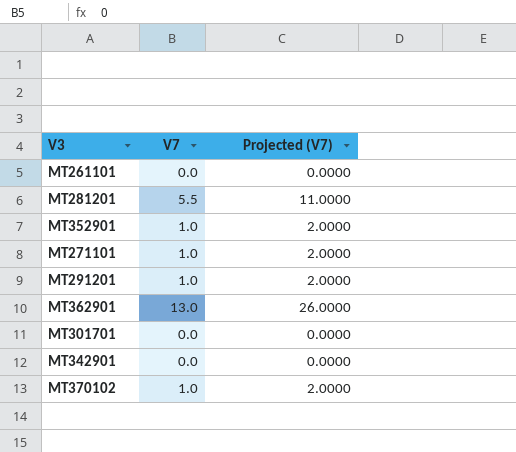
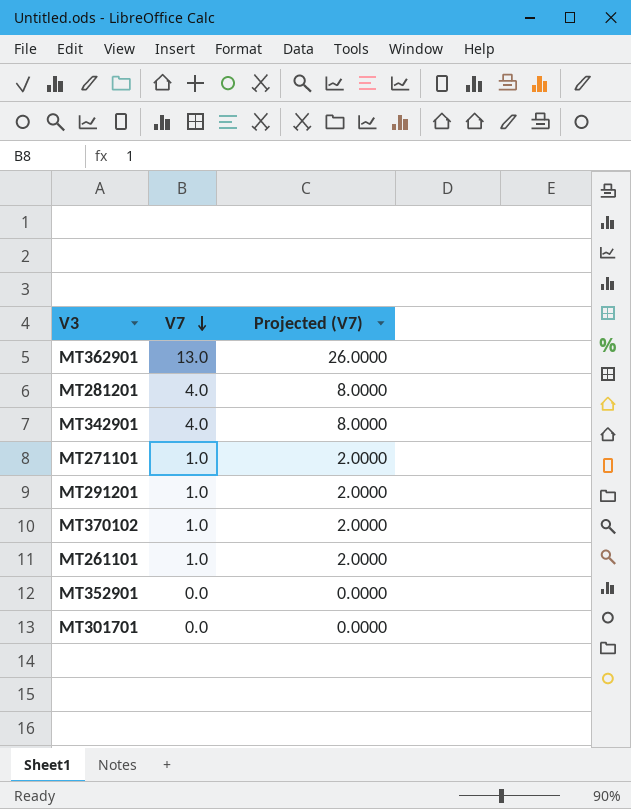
row order: none -> V7 descending
MT281201 | V7: 5.5 -> 4.0
MT281201 | Projected (V7): 11.0000 -> 8.0000
MT342901 | V7: 0.0 -> 4.0
MT342901 | Projected (V7): 0.0000 -> 8.0000
MT261101 | V7: 0.0 -> 1.0
MT261101 | Projected (V7): 0.0000 -> 2.0000
MT352901 | V7: 1.0 -> 0.0
MT352901 | Projected (V7): 2.0000 -> 0.0000

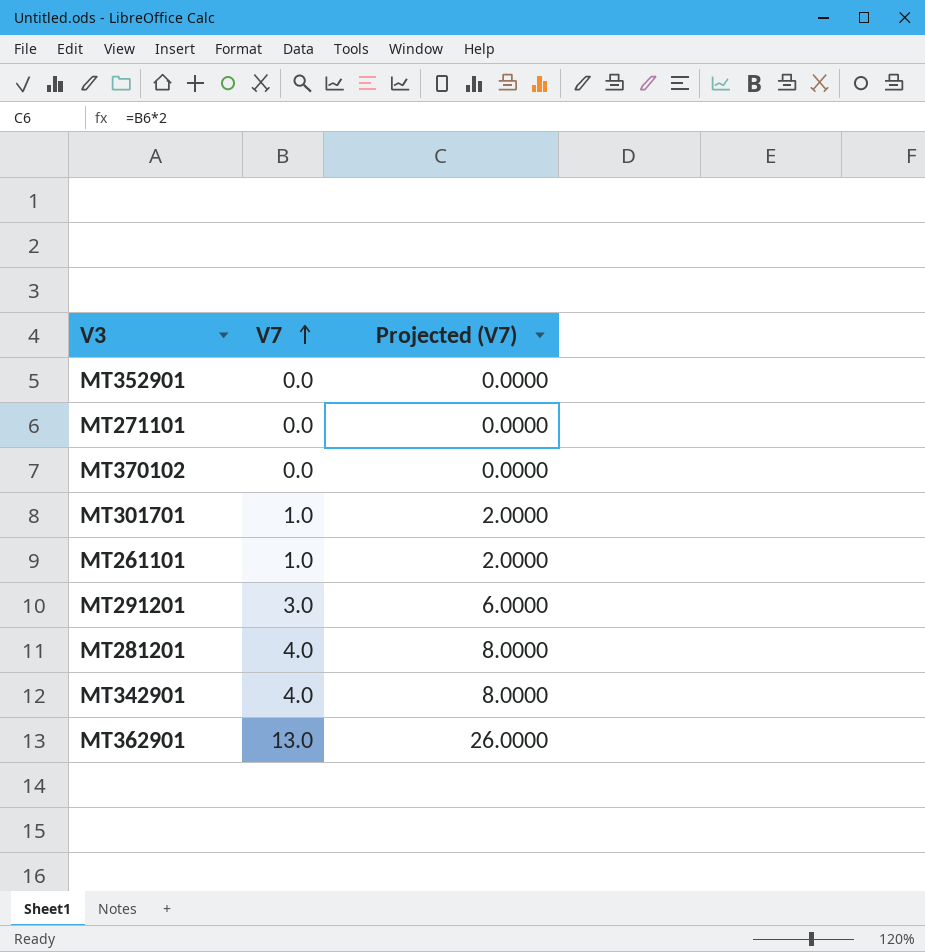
row order: V7 descending -> V7 ascending
MT271101 | V7: 1.0 -> 0.0
MT271101 | Projected (V7): 2.0000 -> 0.0000
MT370102 | V7: 1.0 -> 0.0
MT370102 | Projected (V7): 2.0000 -> 0.0000
MT301701 | V7: 0.0 -> 1.0
MT301701 | Projected (V7): 0.0000 -> 2.0000
MT291201 | V7: 1.0 -> 3.0
MT291201 | Projected (V7): 2.0000 -> 6.0000

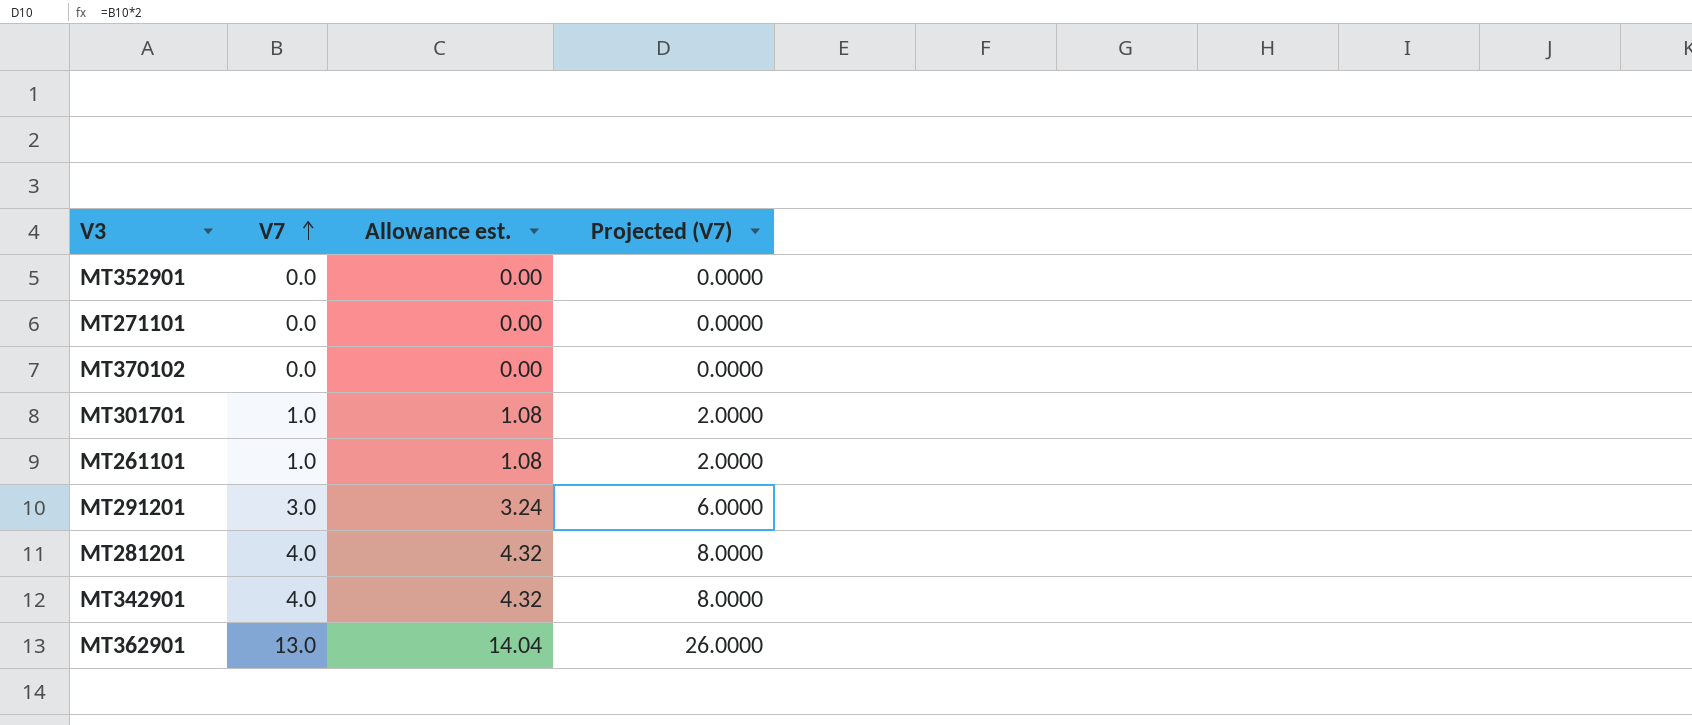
column Allowance est. | formula: none -> [V7] * 1.08

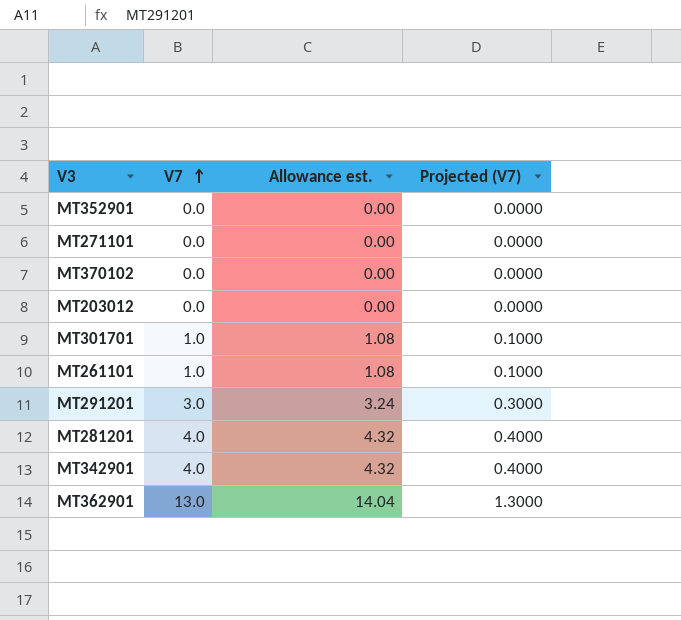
column Projected (V7) | formula: [V7] * 2 -> [V7] * 0.1
row MT203012: none -> 0.0 | 0.00 | 0.0000

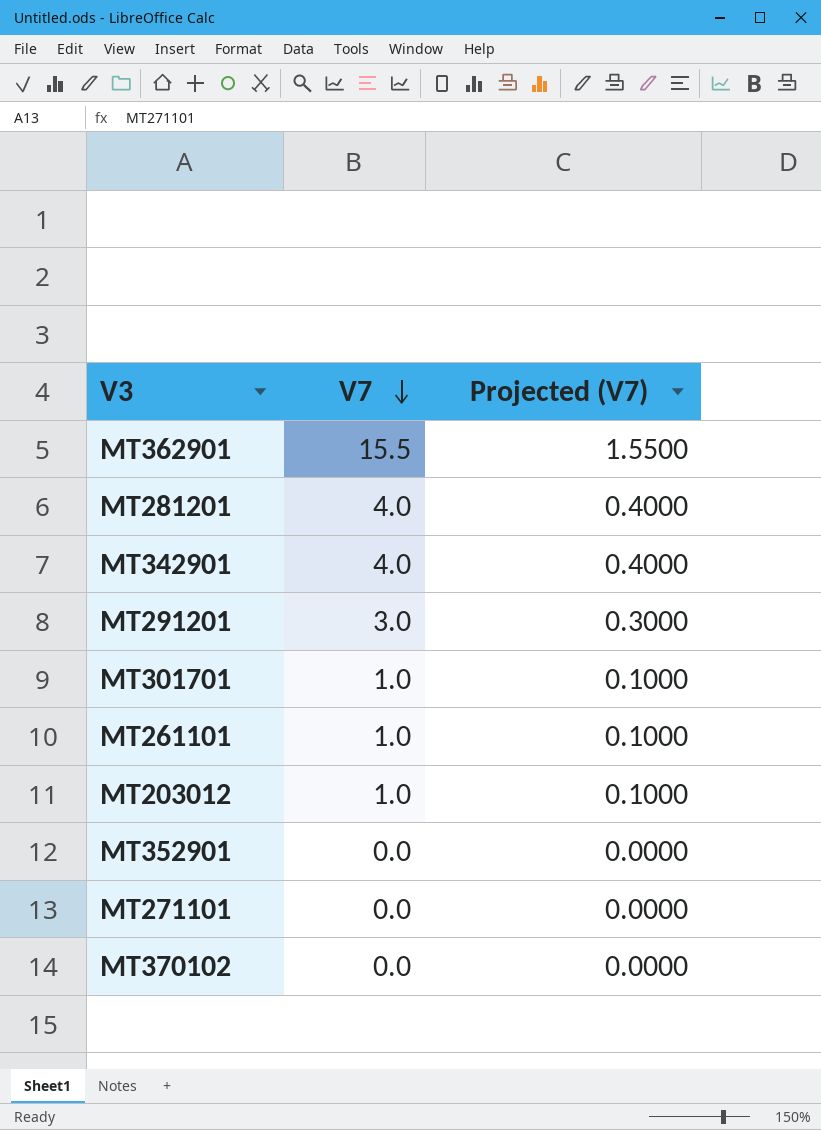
row order: V7 ascending -> V7 descending
column Allowance est. | formula: [V7] * 1.08 -> none
MT362901 | V7: 13.0 -> 15.5
MT362901 | Projected (V7): 1.3000 -> 1.5500
MT203012 | V7: 0.0 -> 1.0
MT203012 | Projected (V7): 0.0000 -> 0.1000

